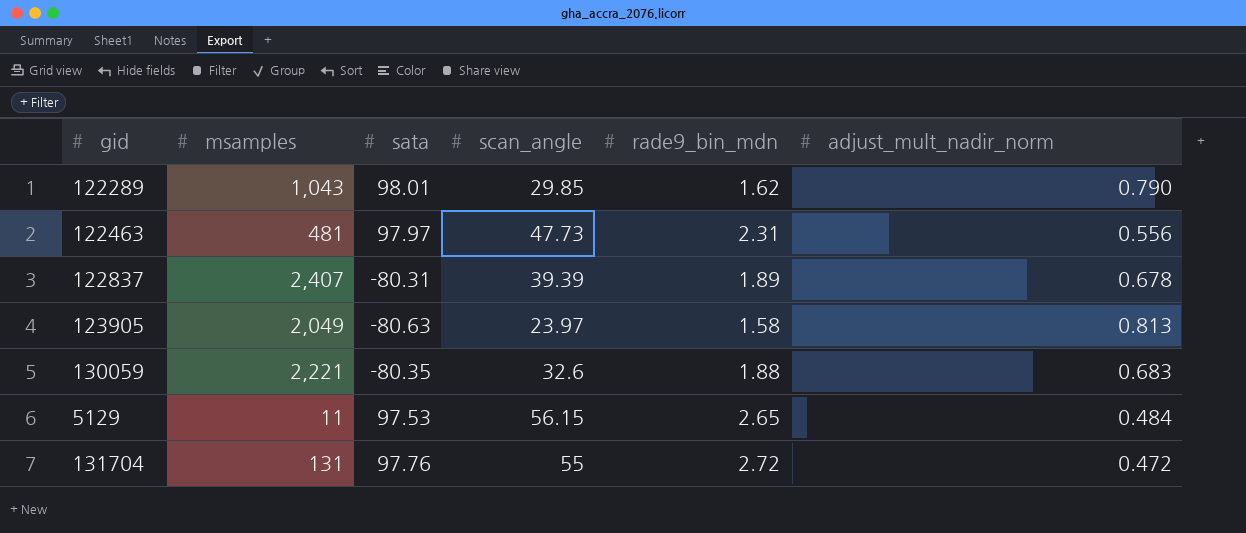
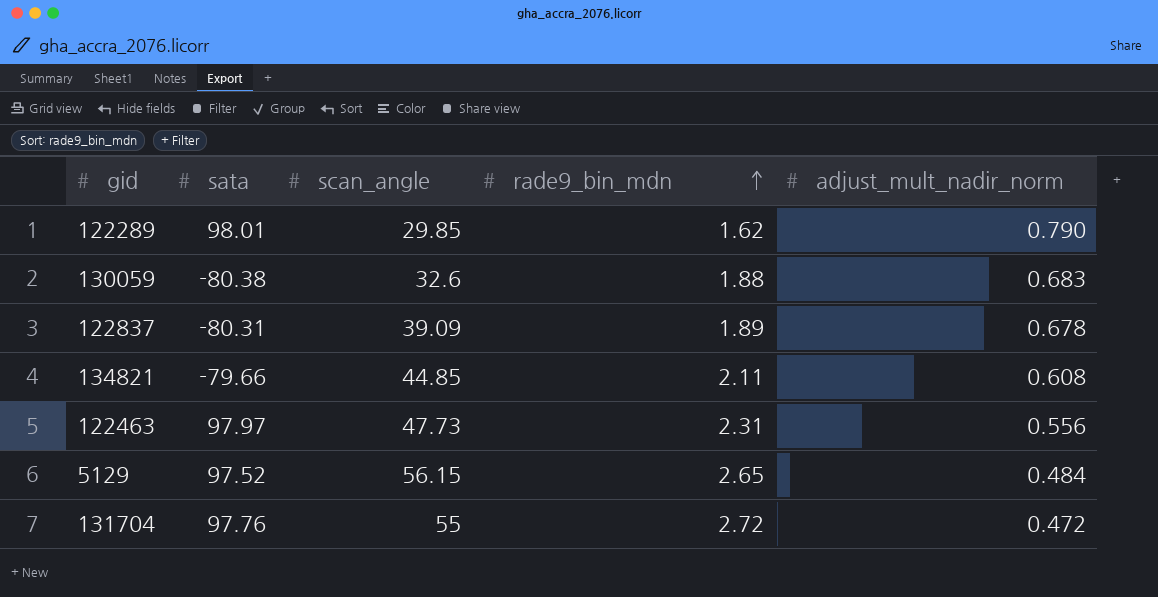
row order: none -> rade9_bin_mdn ascending
column msamples | position: 2 -> none
row 123905: 2,049 | -80.63 | 23.97 | 1.58 | 0.813 -> none
130059 | sata: -80.35 -> -80.38
122837 | scan_angle: 39.39 -> 39.09
row 134821: none -> -79.66 | 44.85 | 2.11 | 0.608
5129 | sata: 97.53 -> 97.52

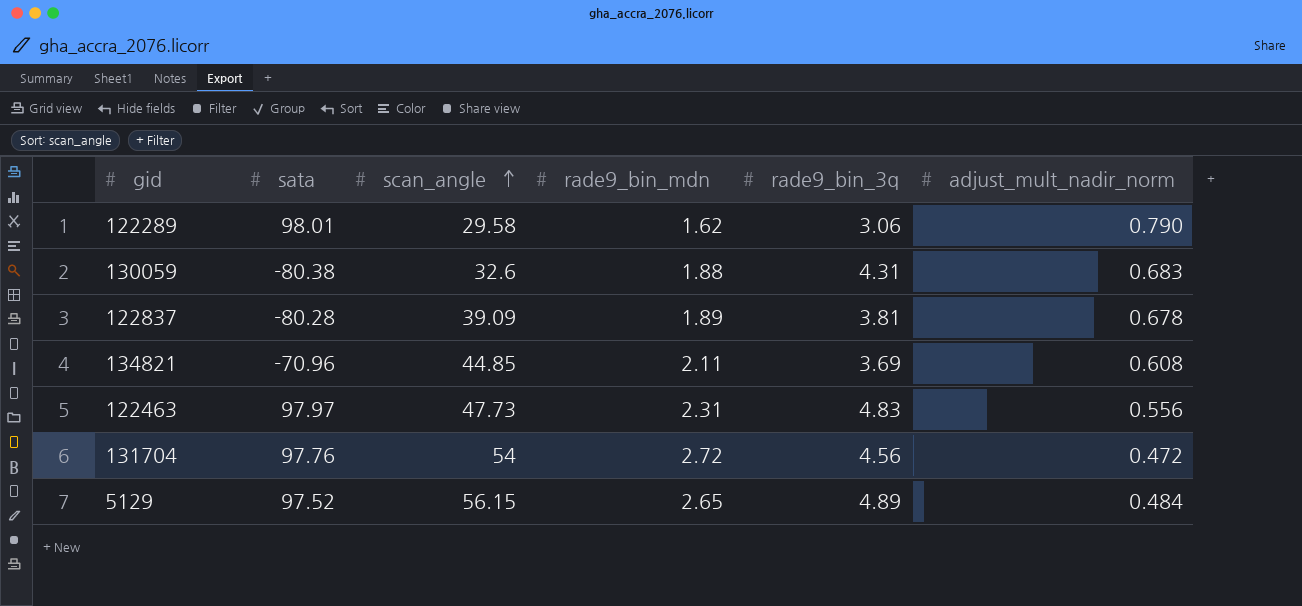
row order: rade9_bin_mdn ascending -> scan_angle ascending
column rade9_bin_3q | position: none -> 5
122289 | scan_angle: 29.85 -> 29.58
122837 | sata: -80.31 -> -80.28
134821 | sata: -79.66 -> -70.96
131704 | scan_angle: 55 -> 54

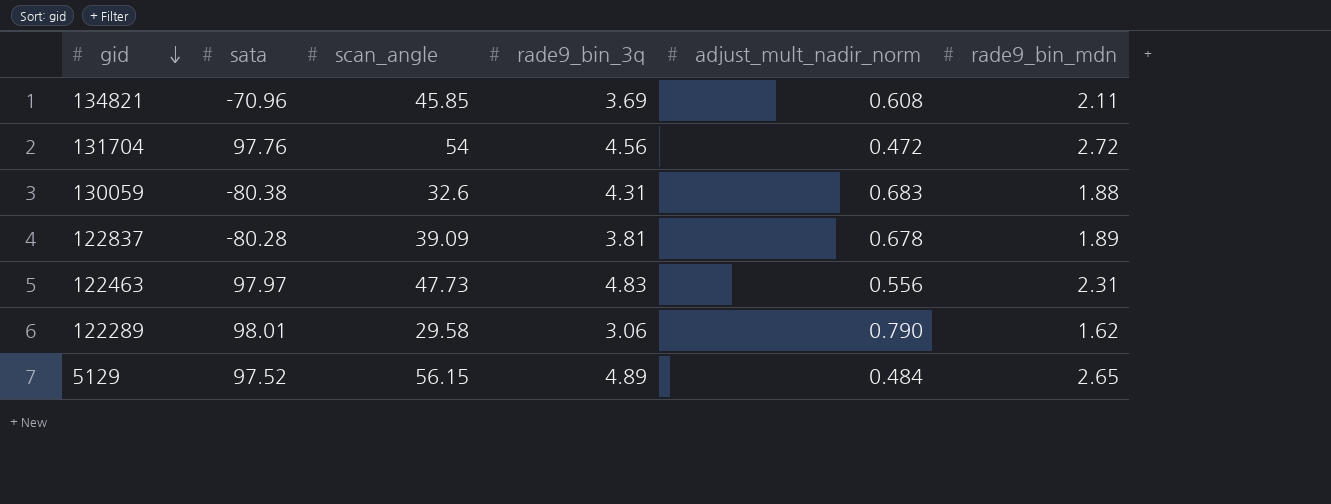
row order: scan_angle ascending -> gid descending
column rade9_bin_mdn | position: 4 -> 6
134821 | scan_angle: 44.85 -> 45.85

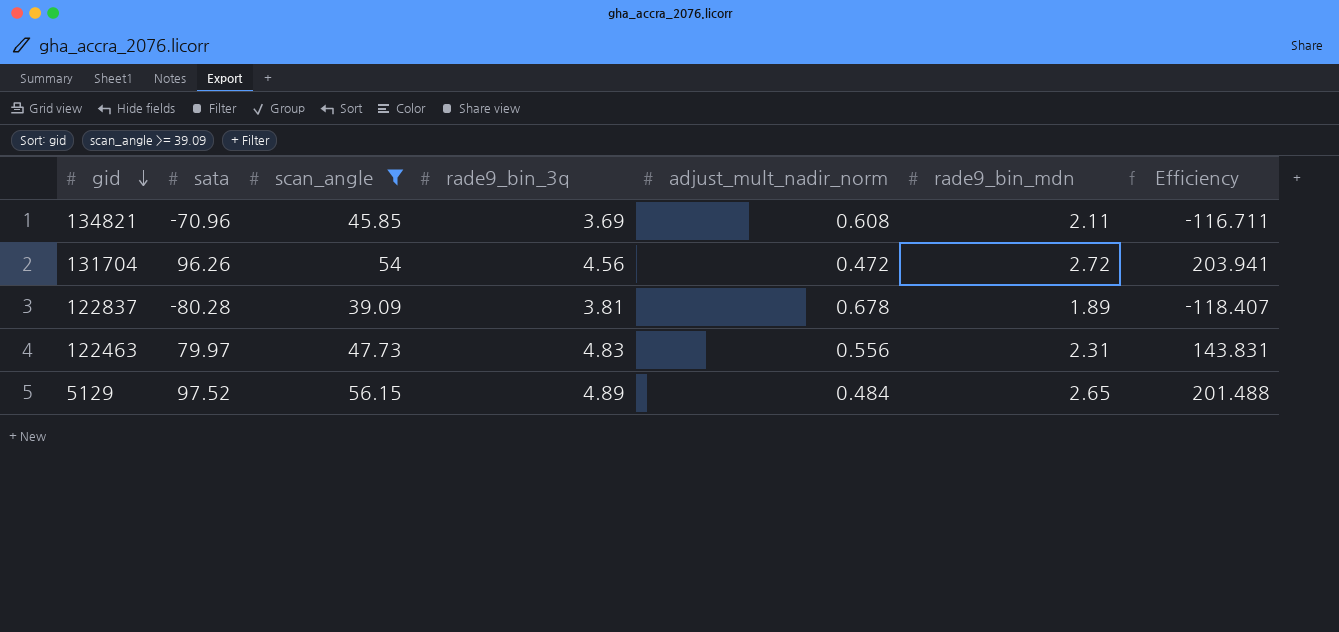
filter: none -> scan_angle >= 39.09
column Efficiency | formula: none -> [sata] / [adjust_mult_nadir_norm]
131704 | sata: 97.76 -> 96.26
122463 | sata: 97.97 -> 79.97

